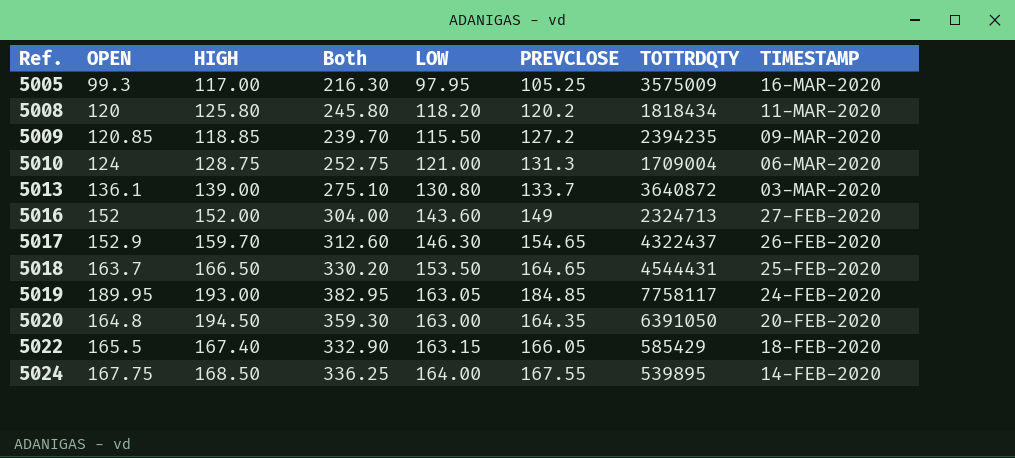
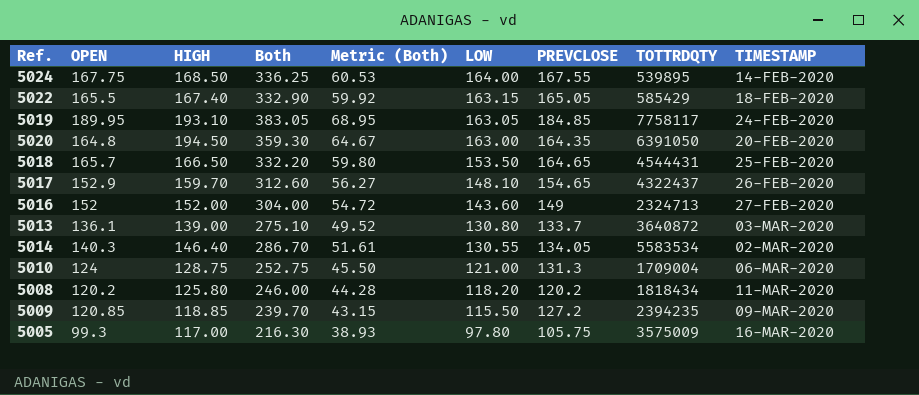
row order: Ref. ascending -> LOW descending
column Metric (Both) | formula: none -> [Both] * 0.18
5022 | PREVCLOSE: 166.05 -> 165.05
5019 | HIGH: 193.00 -> 193.10
5019 | Both: 382.95 -> 383.05
5018 | OPEN: 163.7 -> 165.7
5018 | Both: 330.20 -> 332.20
5017 | LOW: 146.30 -> 148.10
row 5014: none -> 140.3 | 146.40 | 286.70 | 51.61 | 130.55 | 134.05 | 5583534 | 02-MAR-2020
5008 | OPEN: 120 -> 120.2
5008 | Both: 245.80 -> 246.00
5005 | LOW: 97.95 -> 97.80
5005 | PREVCLOSE: 105.25 -> 105.75

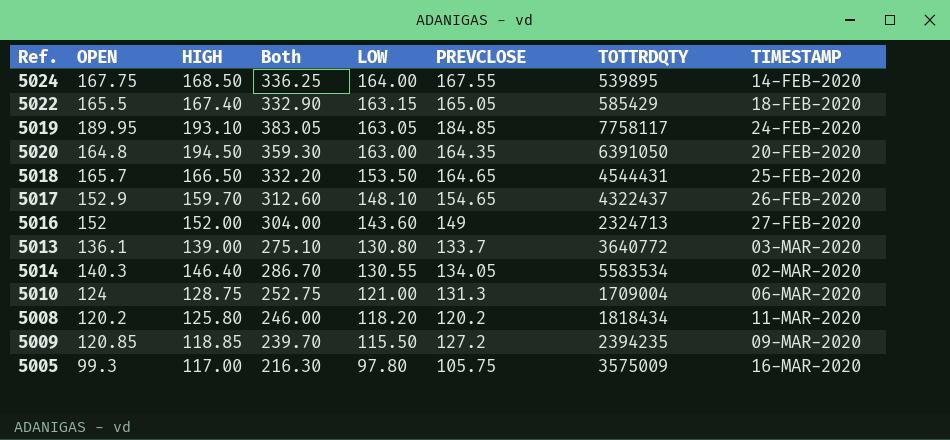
column Metric (Both) | formula: [Both] * 0.18 -> none
5013 | TOTTRDQTY: 3640872 -> 3640772

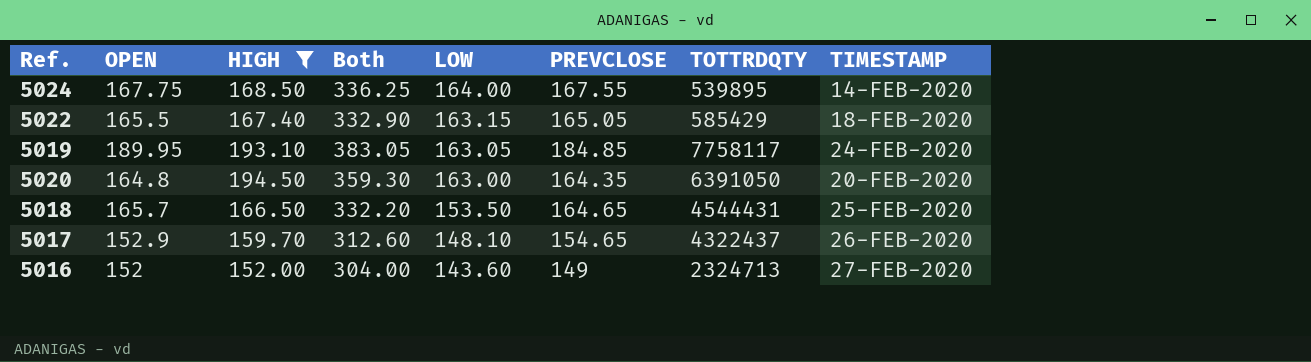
filter: none -> HIGH >= 152.00

